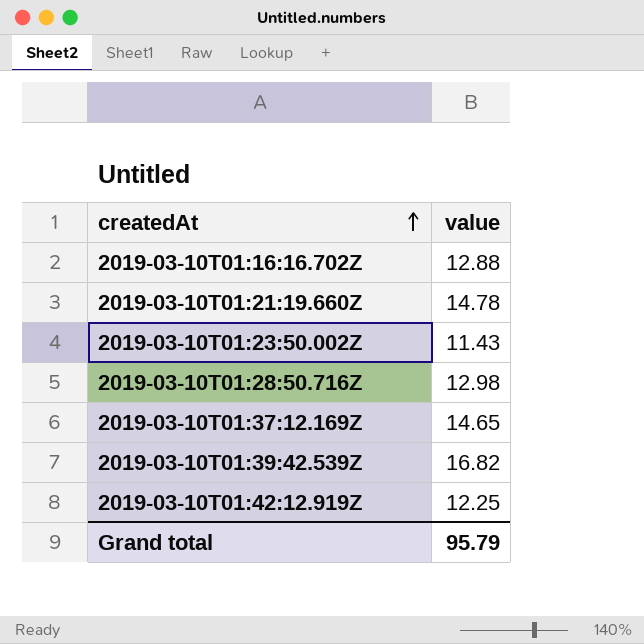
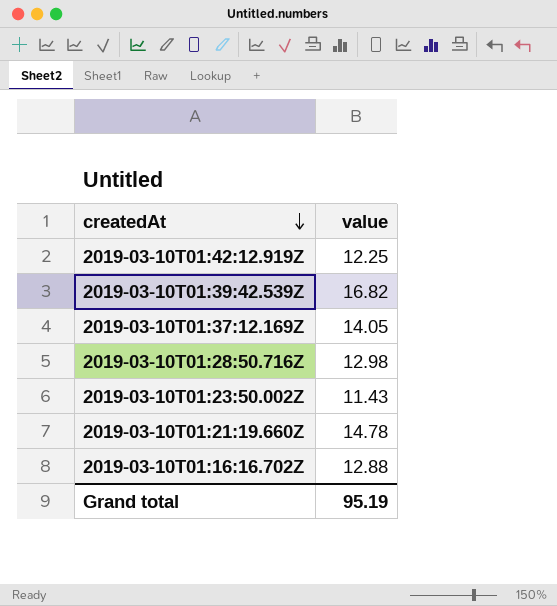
row order: createdAt ascending -> createdAt descending
2019-03-10T01:37:12.169Z | value: 14.65 -> 14.05
Grand total | value: 95.79 -> 95.19

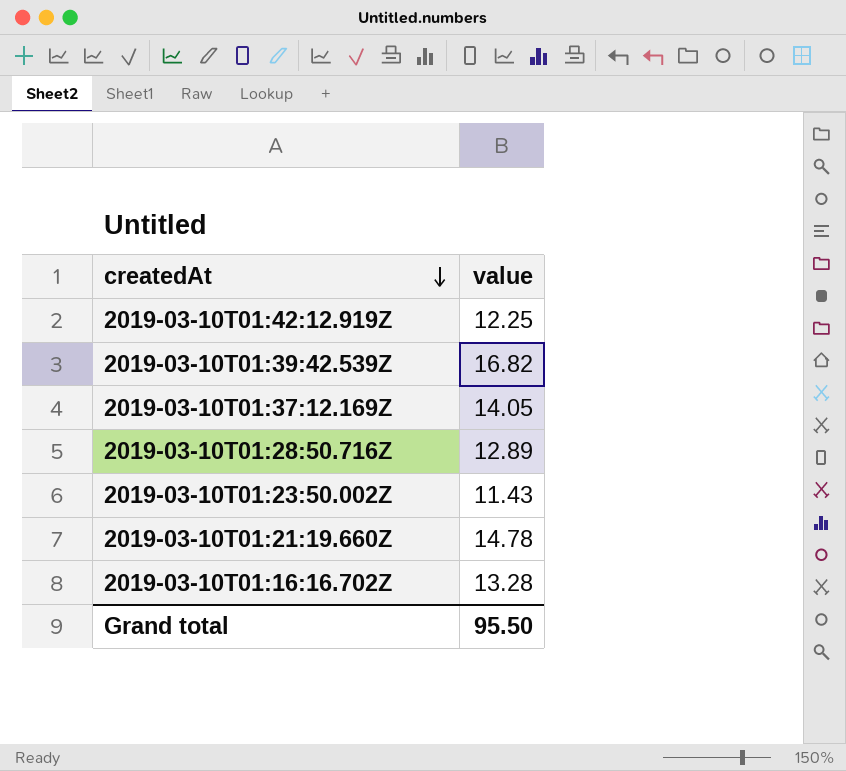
2019-03-10T01:28:50.716Z | value: 12.98 -> 12.89
2019-03-10T01:16:16.702Z | value: 12.88 -> 13.28
Grand total | value: 95.19 -> 95.50

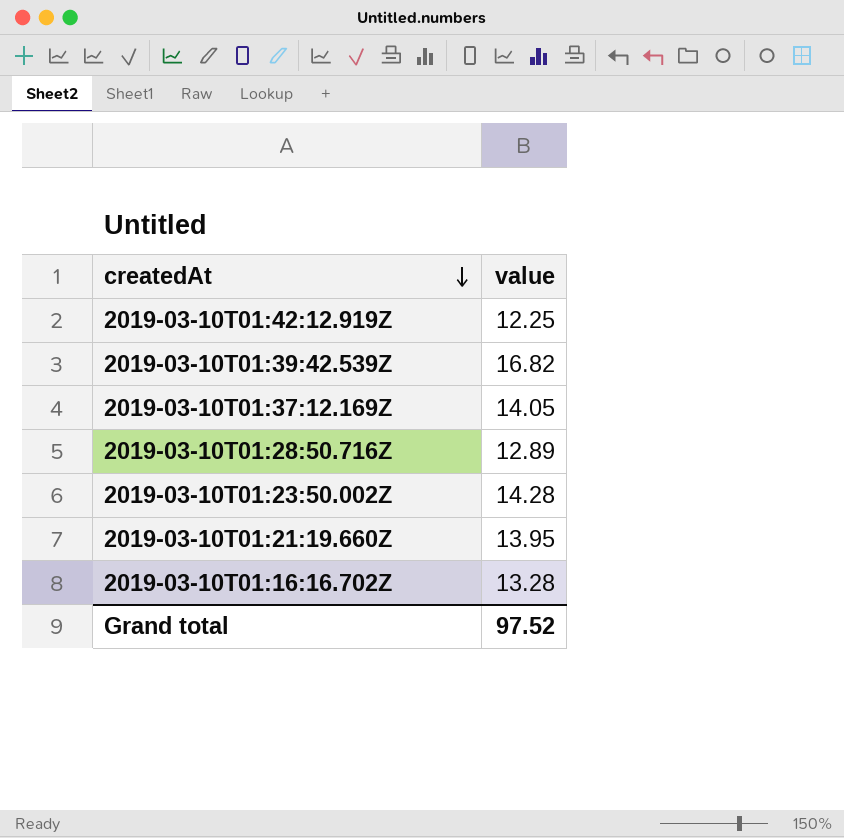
2019-03-10T01:23:50.002Z | value: 11.43 -> 14.28
2019-03-10T01:21:19.660Z | value: 14.78 -> 13.95
Grand total | value: 95.50 -> 97.52

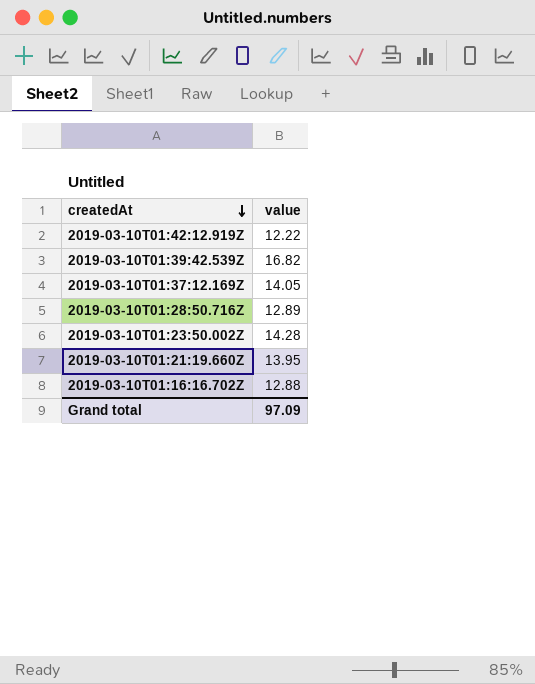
2019-03-10T01:42:12.919Z | value: 12.25 -> 12.22
2019-03-10T01:16:16.702Z | value: 13.28 -> 12.88
Grand total | value: 97.52 -> 97.09

